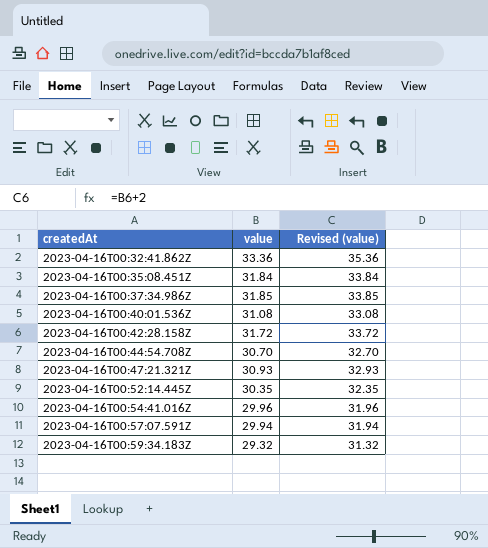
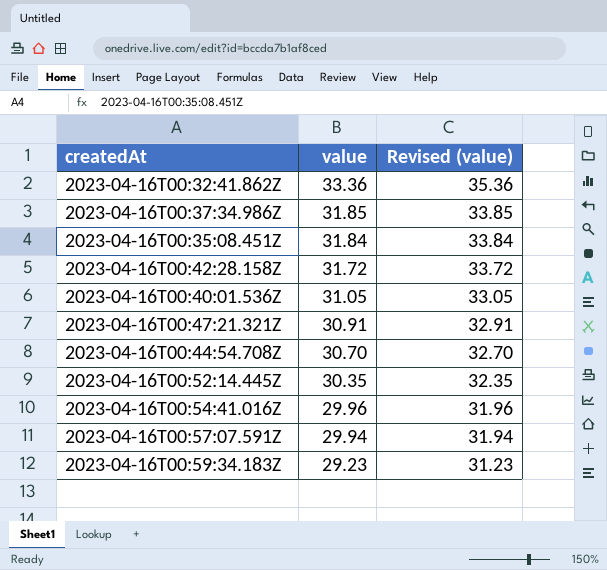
row order: createdAt ascending -> value descending
2023-04-16T00:40:01.536Z | value: 31.08 -> 31.05
2023-04-16T00:40:01.536Z | Revised (value): 33.08 -> 33.05
2023-04-16T00:47:21.321Z | value: 30.93 -> 30.91
2023-04-16T00:47:21.321Z | Revised (value): 32.93 -> 32.91
2023-04-16T00:59:34.183Z | value: 29.32 -> 29.23
2023-04-16T00:59:34.183Z | Revised (value): 31.32 -> 31.23

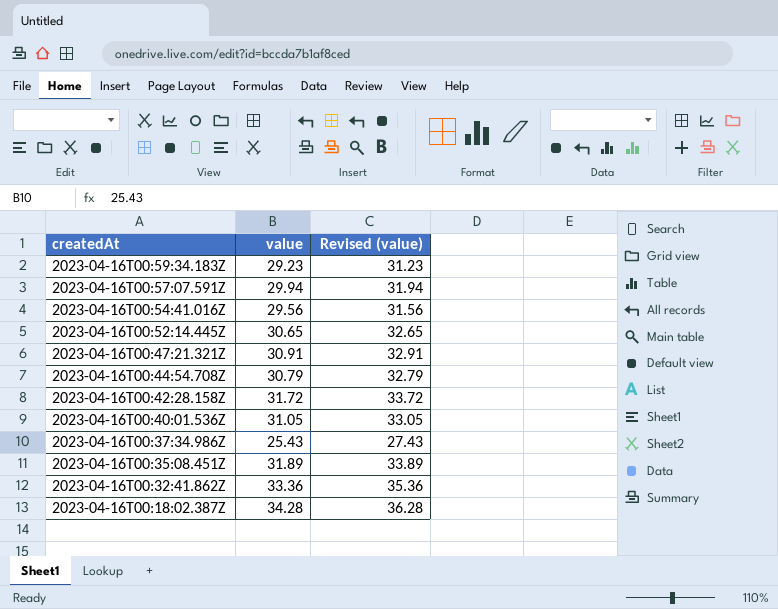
row order: value descending -> createdAt descending
2023-04-16T00:54:41.016Z | value: 29.96 -> 29.56
2023-04-16T00:54:41.016Z | Revised (value): 31.96 -> 31.56
2023-04-16T00:52:14.445Z | value: 30.35 -> 30.65
2023-04-16T00:52:14.445Z | Revised (value): 32.35 -> 32.65
2023-04-16T00:44:54.708Z | value: 30.70 -> 30.79
2023-04-16T00:44:54.708Z | Revised (value): 32.70 -> 32.79
2023-04-16T00:37:34.986Z | value: 31.85 -> 25.43
2023-04-16T00:37:34.986Z | Revised (value): 33.85 -> 27.43
2023-04-16T00:35:08.451Z | value: 31.84 -> 31.89
2023-04-16T00:35:08.451Z | Revised (value): 33.84 -> 33.89
row 2023-04-16T00:18:02.387Z: none -> 34.28 | 36.28

